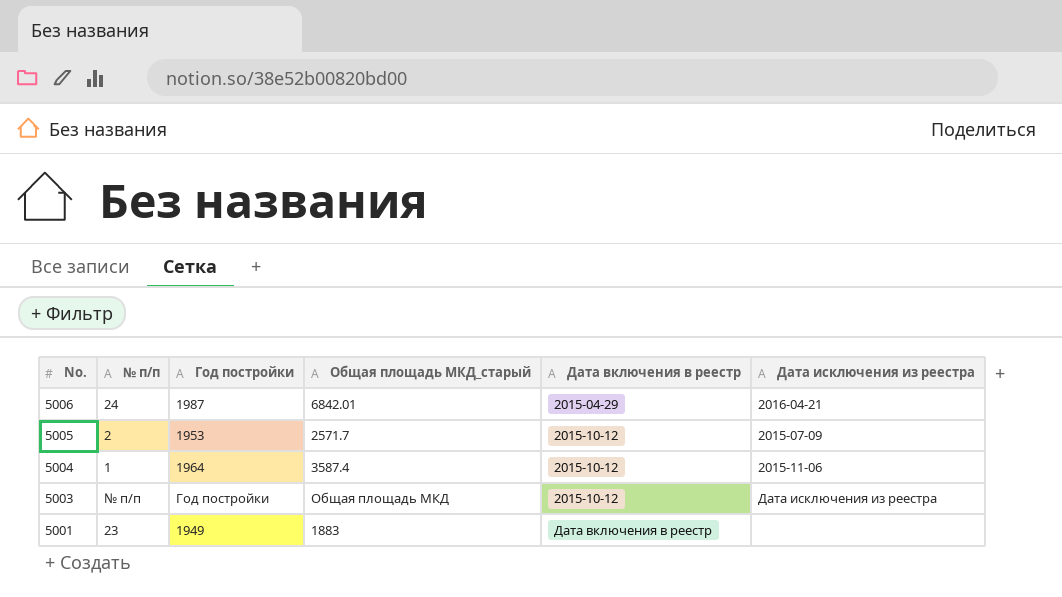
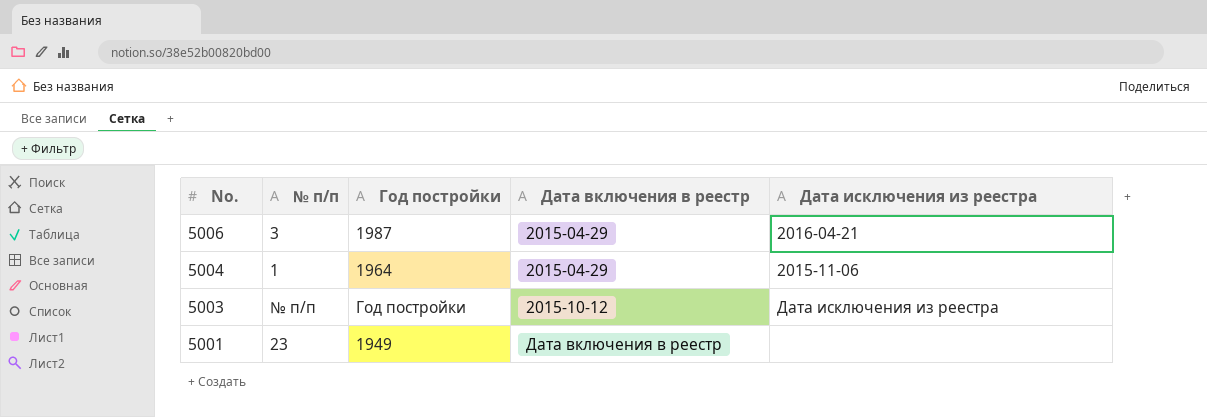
column Общая площадь МКД_старый | position: 4 -> none
row 5005: 2 | 1953 | 2571.7 | 2015-10-12 | 2015-07-09 -> none
5006 | № п/п: 24 -> 3
5004 | Дата включения в реестр: 2015-10-12 -> 2015-04-29

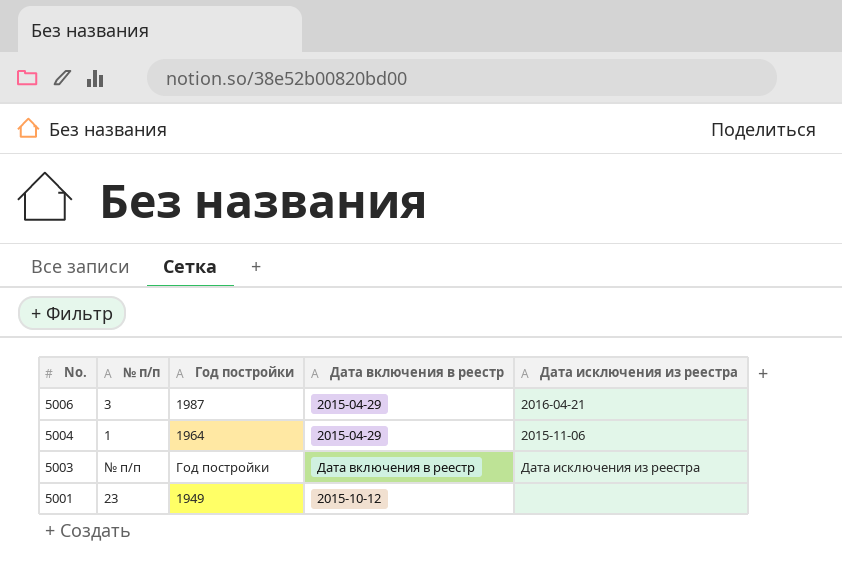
5003 | Дата включения в реестр: 2015-10-12 -> Дата включения в реестр
5001 | Дата включения в реестр: Дата включения в реестр -> 2015-10-12

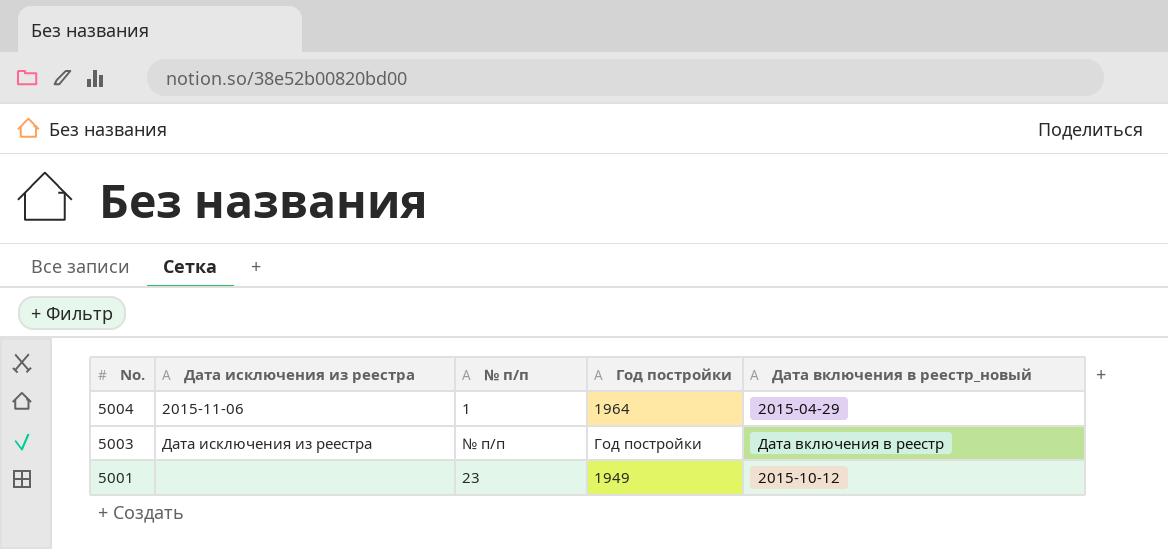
column Дата исключения из реестра | position: 5 -> 2
column name: Дата включения в реестр -> Дата включения в реестр_новый
row 5006: 3 | 1987 | 2015-04-29 | 2016-04-21 -> none

